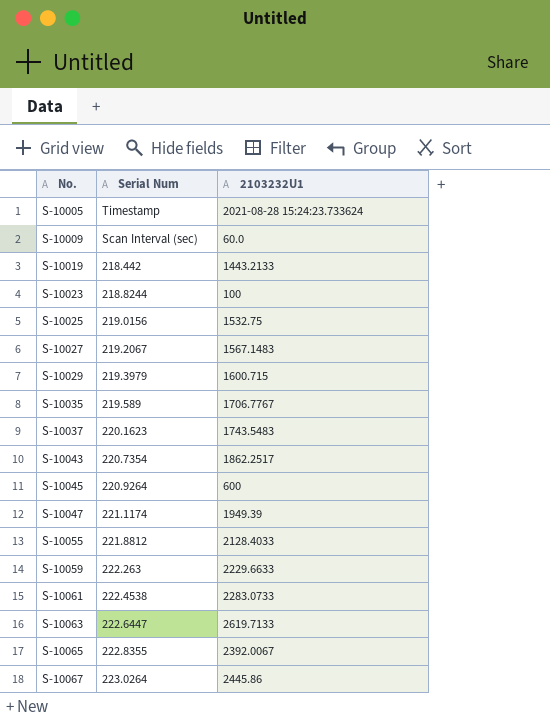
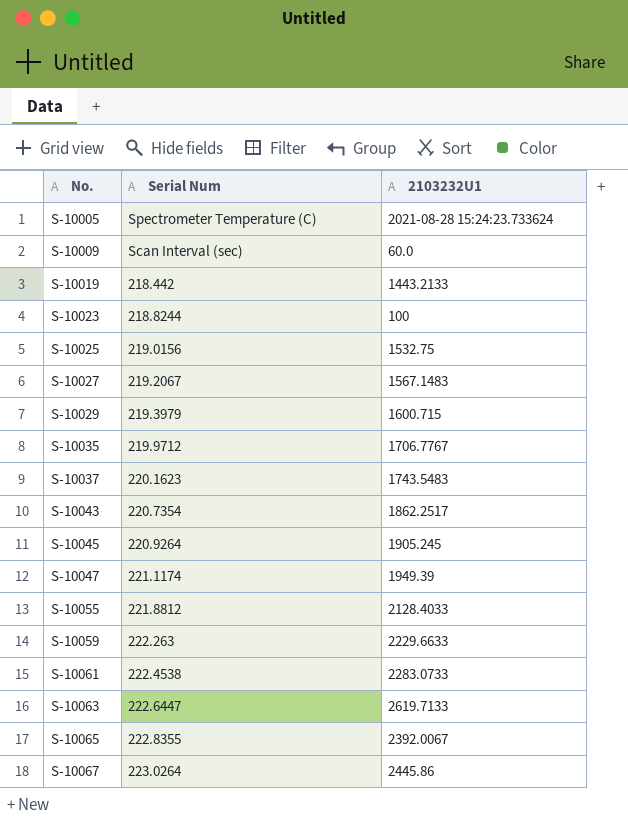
S-10005 | Serial Num: Timestamp -> Spectrometer Temperature (C)
S-10035 | Serial Num: 219.589 -> 219.9712
S-10045 | 2103232U1: 600 -> 1905.245

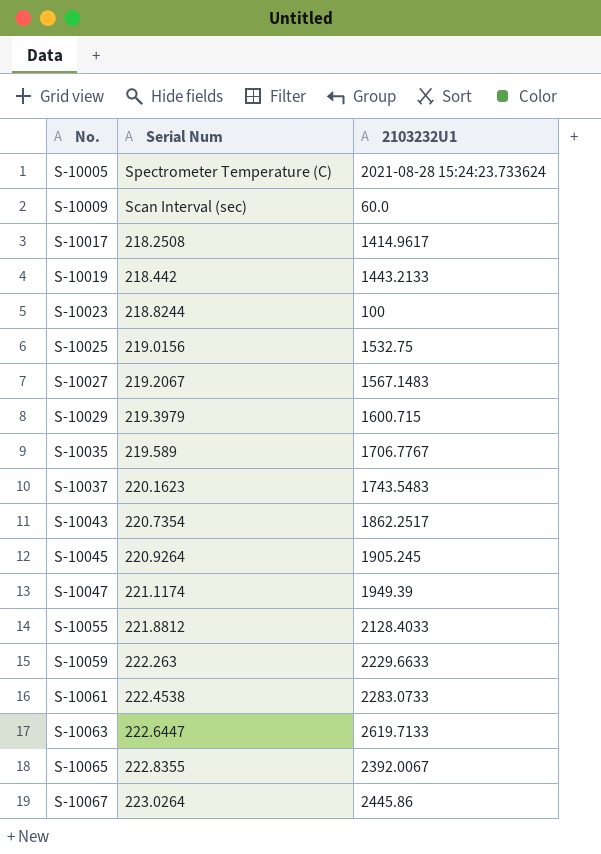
row S-10017: none -> 218.2508 | 1414.9617
S-10035 | Serial Num: 219.9712 -> 219.589

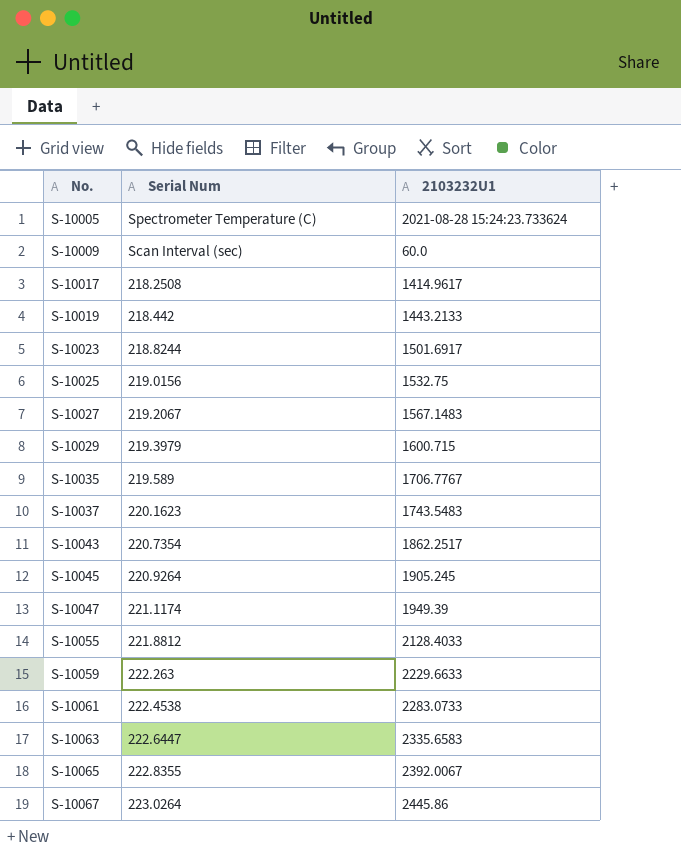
S-10023 | 2103232U1: 100 -> 1501.6917
S-10063 | 2103232U1: 2619.7133 -> 2335.6583

